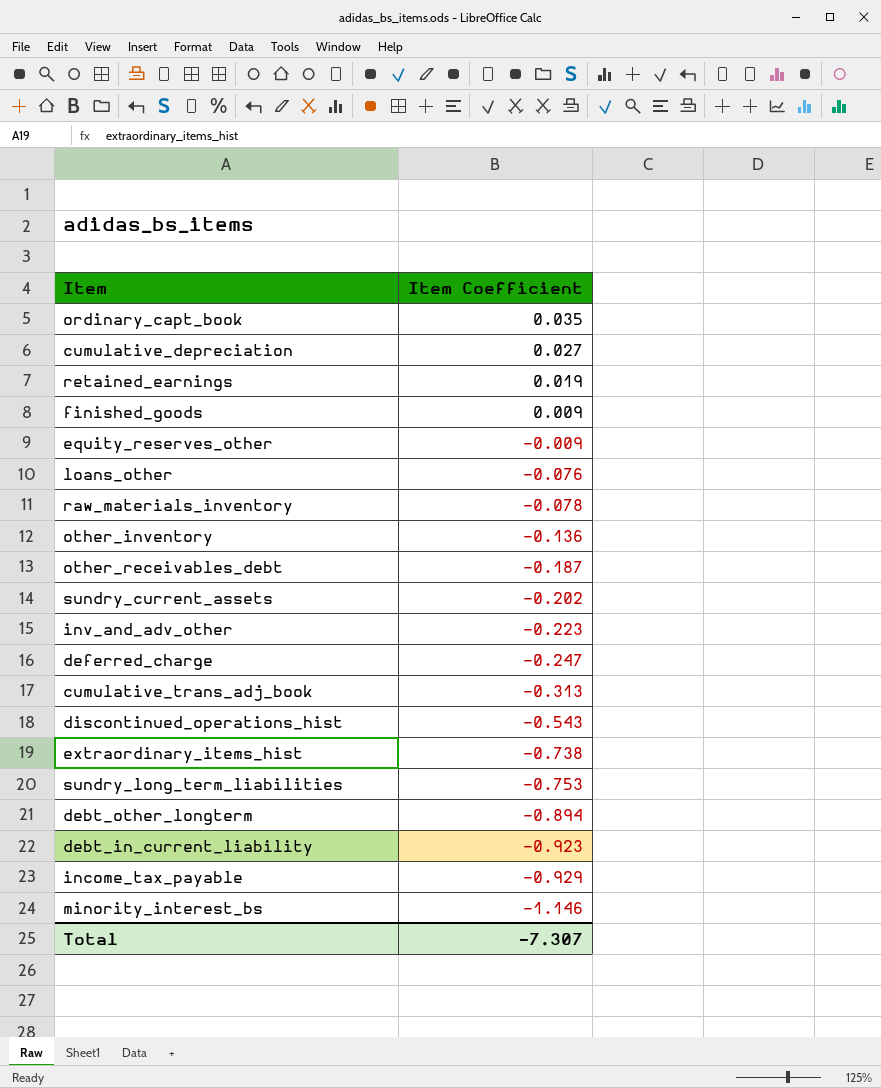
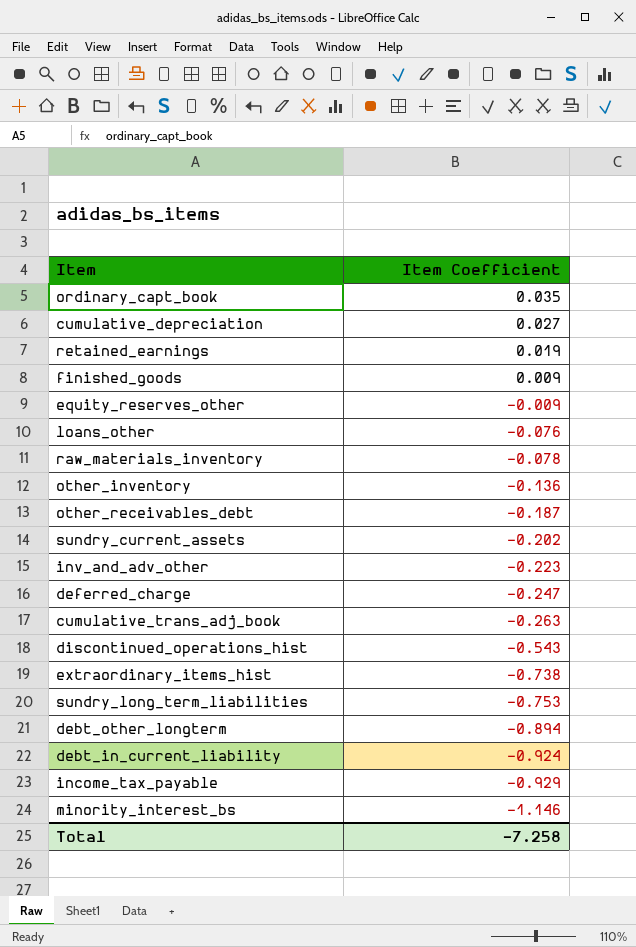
cumulative_trans_adj_book | Item Coefficient: -0.313 -> -0.263
debt_in_current_liability | Item Coefficient: -0.923 -> -0.924
Total | Item Coefficient: -7.307 -> -7.258

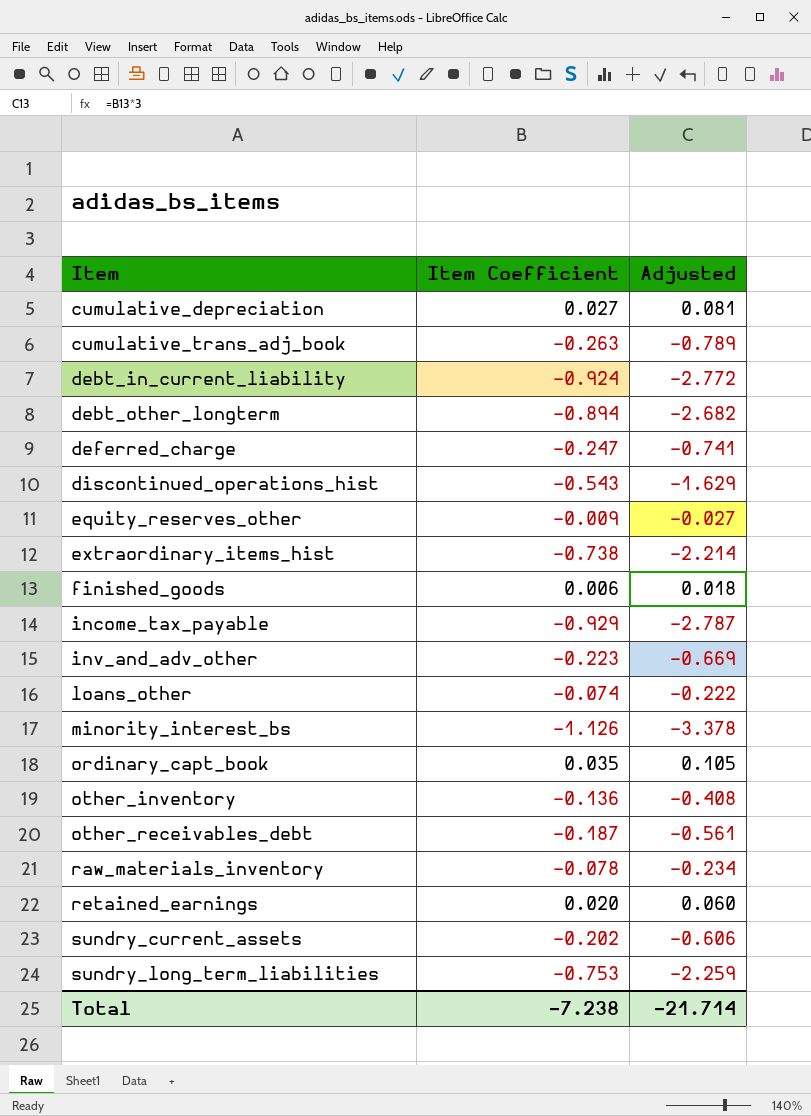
row order: Item Coefficient descending -> Item ascending
column Adjusted | formula: none -> [Item Coefficient] * 3
finished_goods | Item Coefficient: 0.009 -> 0.006
loans_other | Item Coefficient: -0.076 -> -0.074
minority_interest_bs | Item Coefficient: -1.146 -> -1.126
retained_earnings | Item Coefficient: 0.019 -> 0.020
Total | Item Coefficient: -7.258 -> -7.238

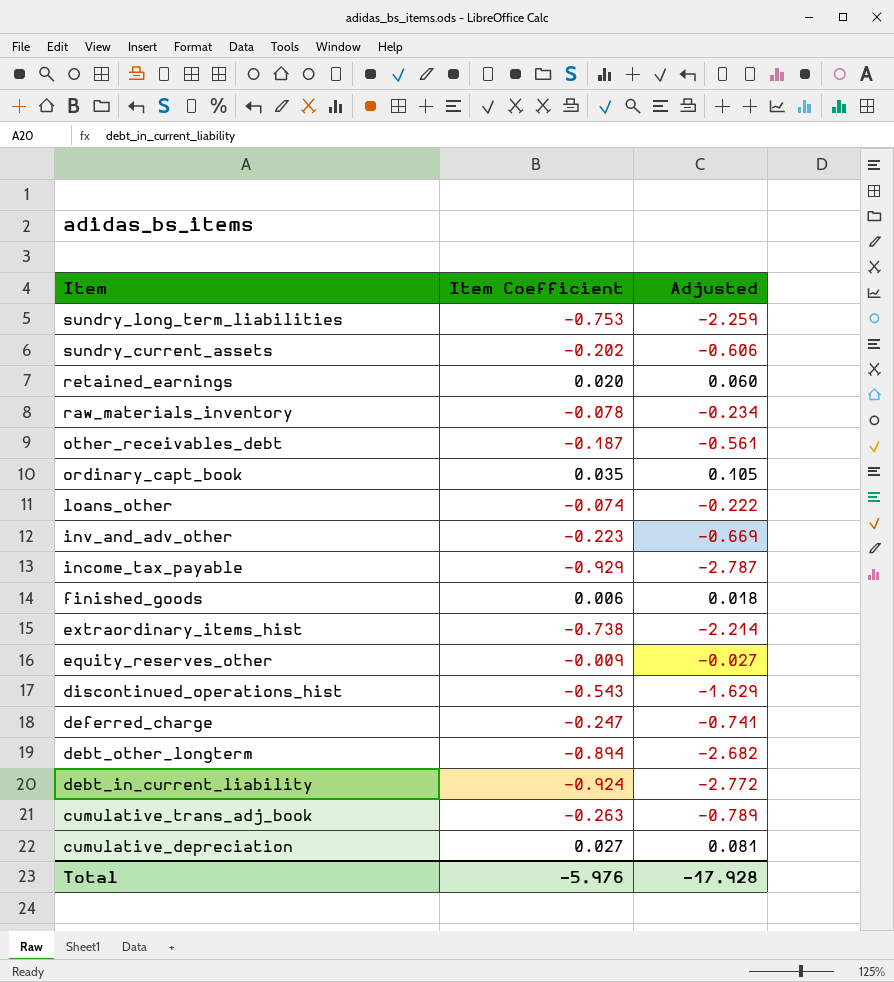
row order: Item ascending -> Item descending
row minority_interest_bs: -1.126 | -3.378 -> none
row other_inventory: -0.136 | -0.408 -> none
Total | Item Coefficient: -7.238 -> -5.976
Total | Adjusted: -21.714 -> -17.928

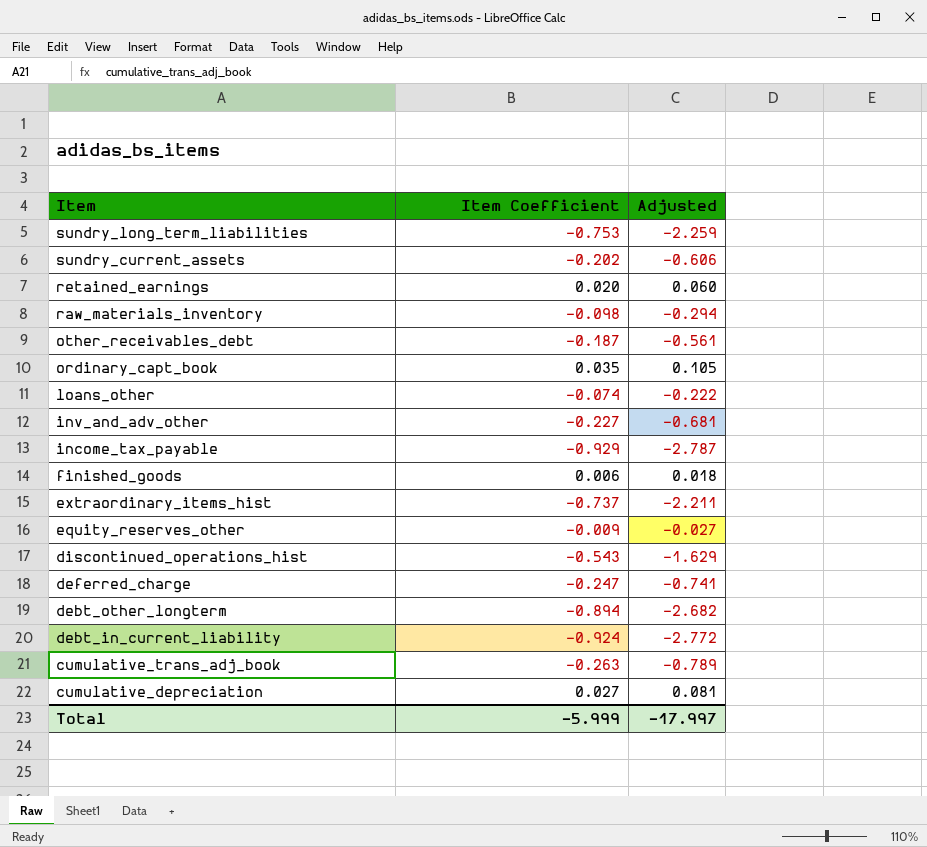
raw_materials_inventory | Item Coefficient: -0.078 -> -0.098
raw_materials_inventory | Adjusted: -0.234 -> -0.294
inv_and_adv_other | Item Coefficient: -0.223 -> -0.227
inv_and_adv_other | Adjusted: -0.669 -> -0.681
extraordinary_items_hist | Item Coefficient: -0.738 -> -0.737
extraordinary_items_hist | Adjusted: -2.214 -> -2.211
Total | Item Coefficient: -5.976 -> -5.999
Total | Adjusted: -17.928 -> -17.997

